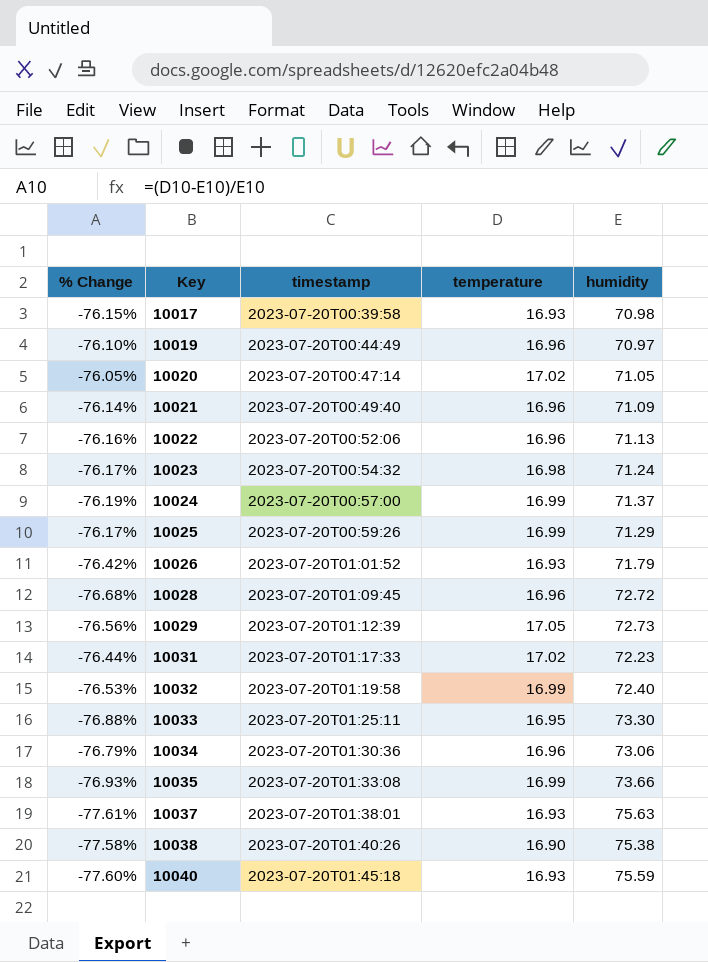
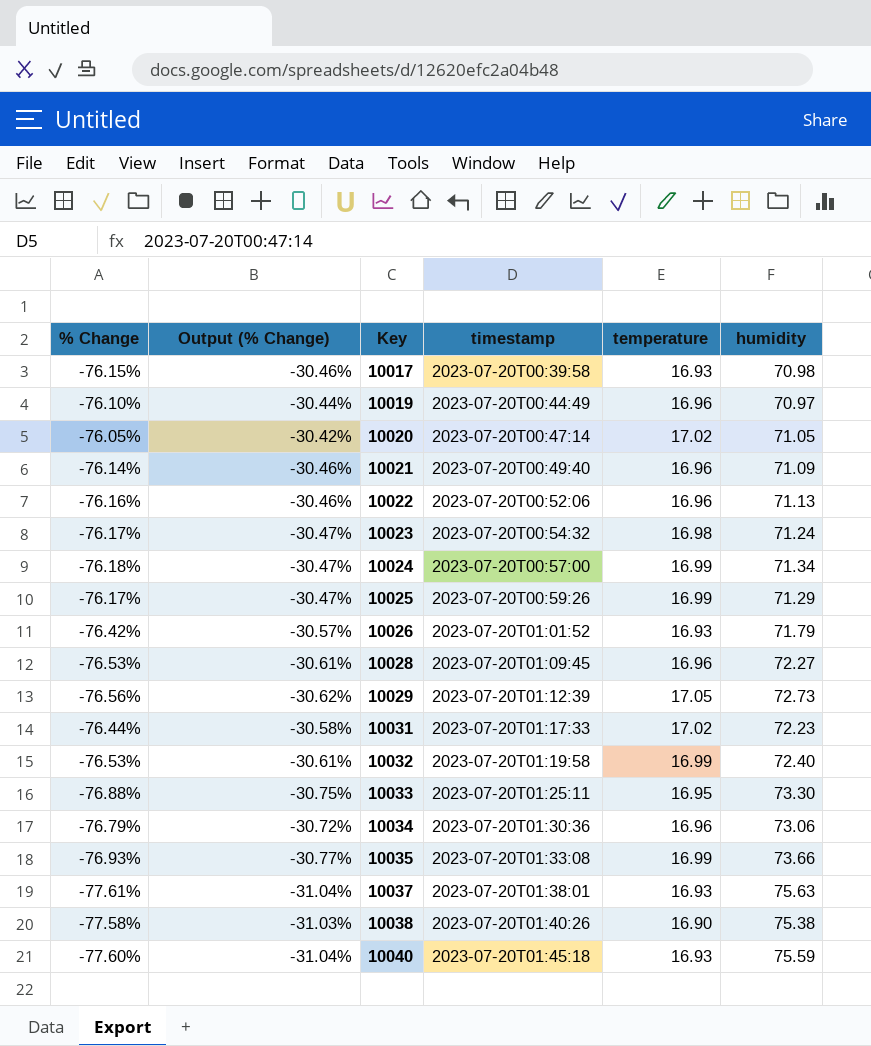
column Output (% Change) | formula: none -> [% Change] * 0.4
10024 | % Change: -76.19% -> -76.18%
10024 | humidity: 71.37 -> 71.34
10028 | % Change: -76.68% -> -76.53%
10028 | humidity: 72.72 -> 72.27

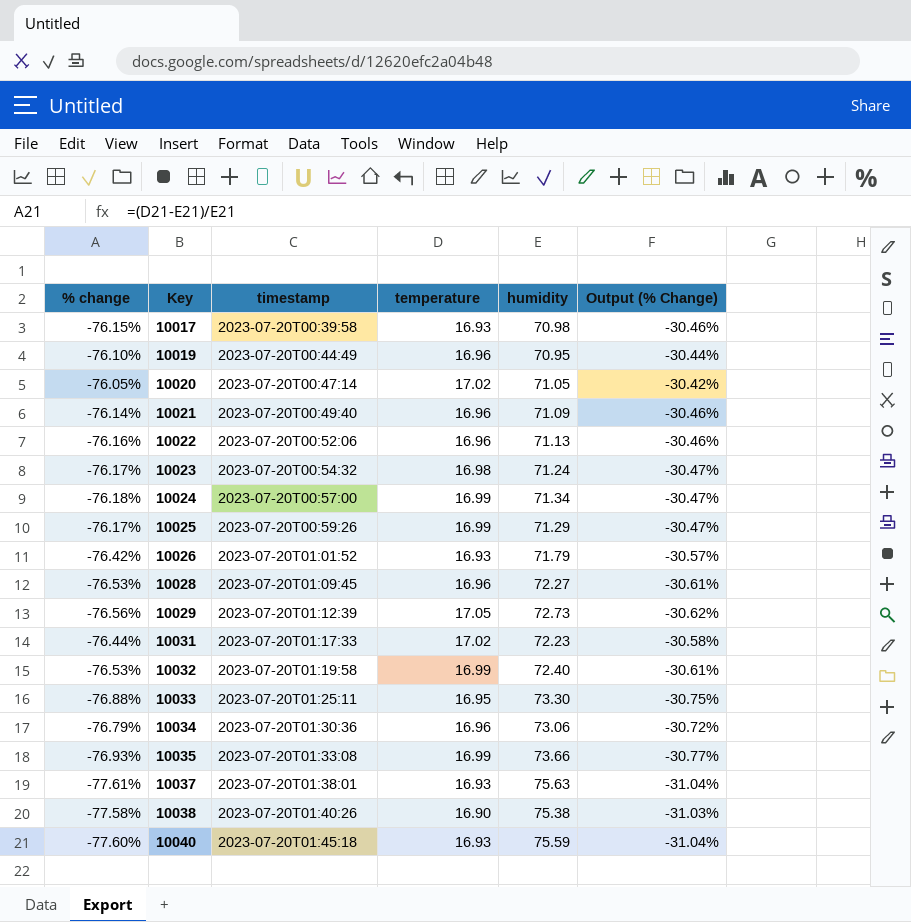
column name: % Change -> % change
column Output (% Change) | position: 2 -> 6
10019 | humidity: 70.97 -> 70.95

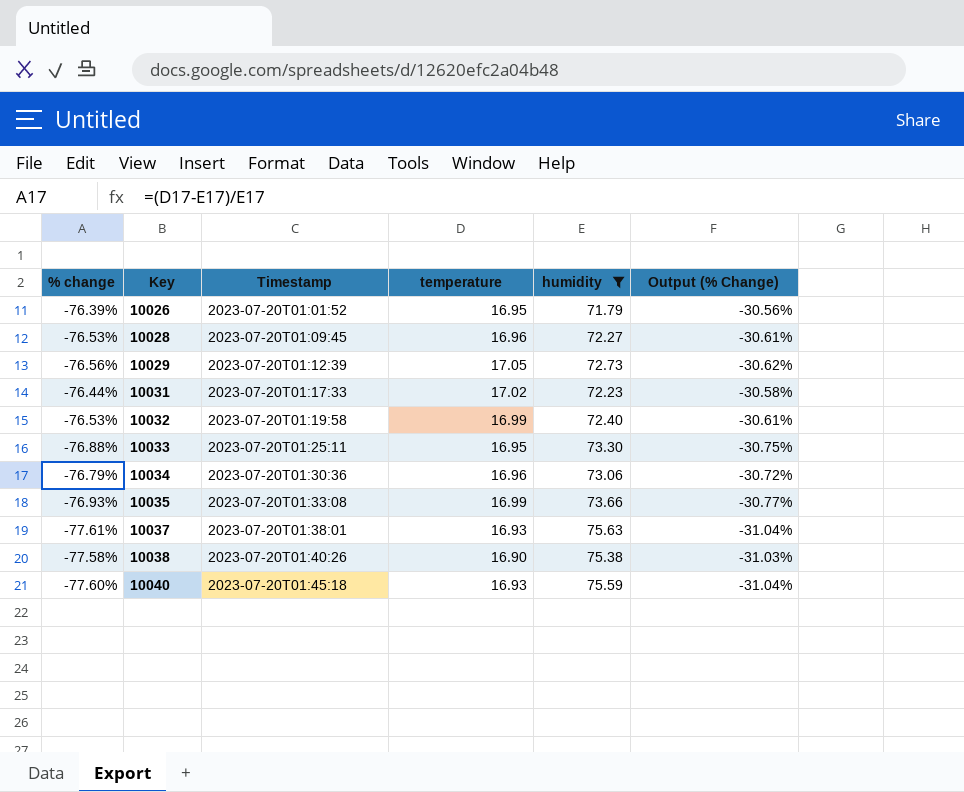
filter: none -> humidity >= 71.79
column name: timestamp -> Timestamp
10026 | % change: -76.42% -> -76.39%
10026 | temperature: 16.93 -> 16.95
10026 | Output (% Change): -30.57% -> -30.56%

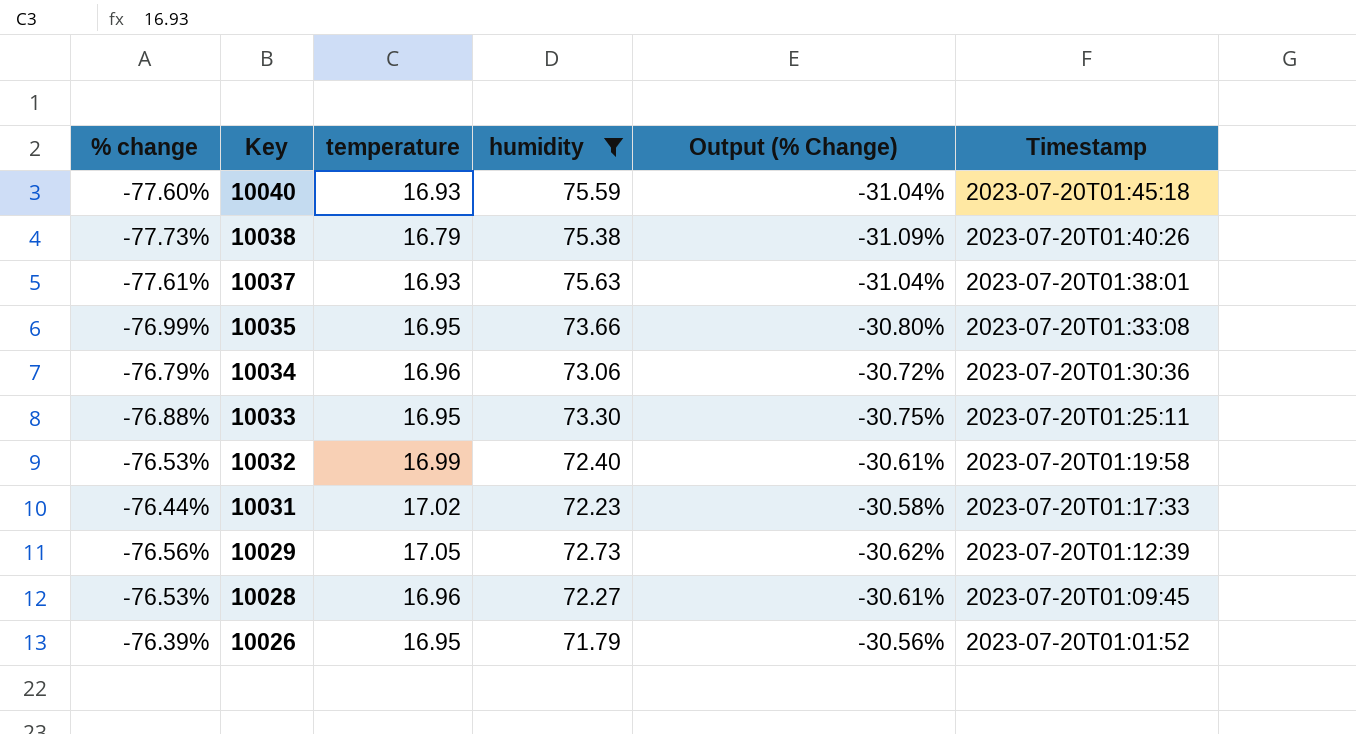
row order: Key ascending -> Key descending
column Timestamp | position: 3 -> 6
10038 | % change: -77.58% -> -77.73%
10038 | temperature: 16.90 -> 16.79
10038 | Output (% Change): -31.03% -> -31.09%
10035 | % change: -76.93% -> -76.99%
10035 | temperature: 16.99 -> 16.95
10035 | Output (% Change): -30.77% -> -30.80%

